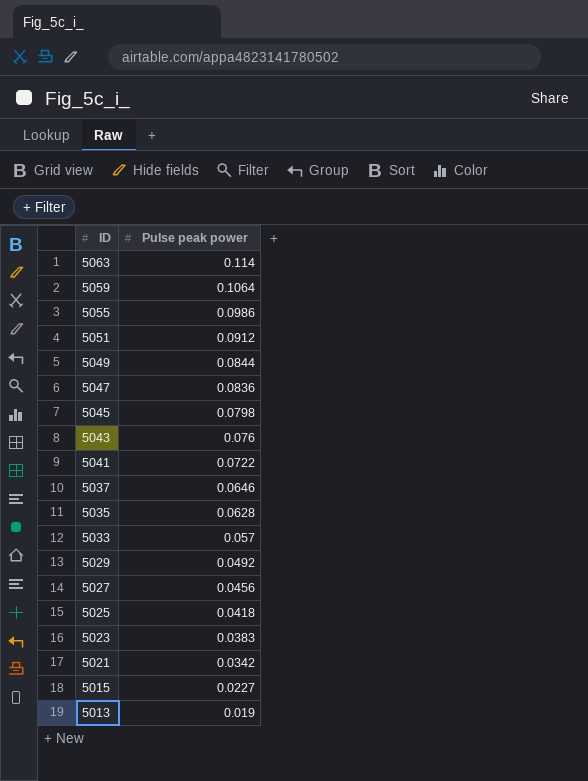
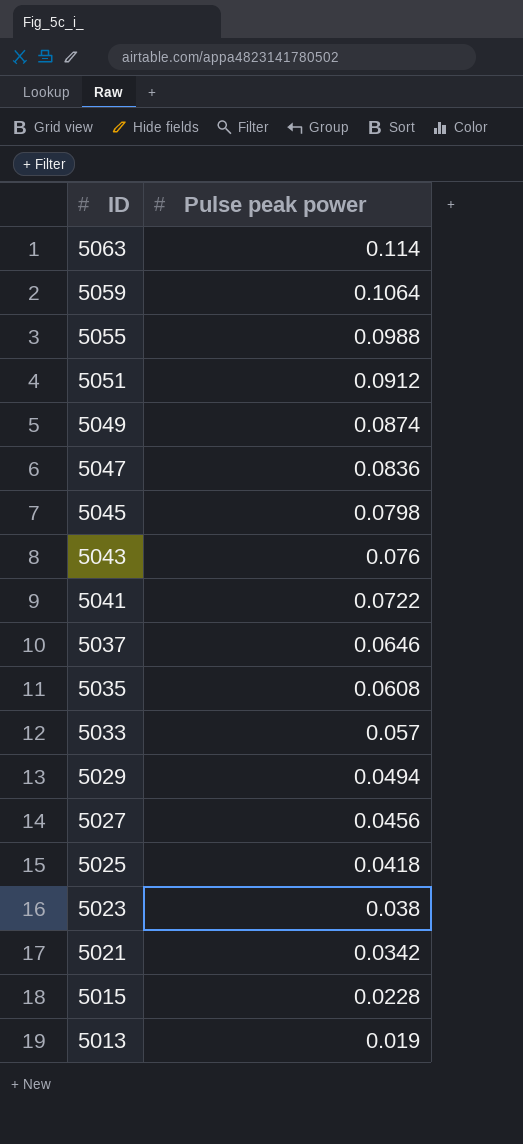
5055 | Pulse peak power: 0.0986 -> 0.0988
5049 | Pulse peak power: 0.0844 -> 0.0874
5035 | Pulse peak power: 0.0628 -> 0.0608
5029 | Pulse peak power: 0.0492 -> 0.0494
5023 | Pulse peak power: 0.0383 -> 0.038
5015 | Pulse peak power: 0.0227 -> 0.0228

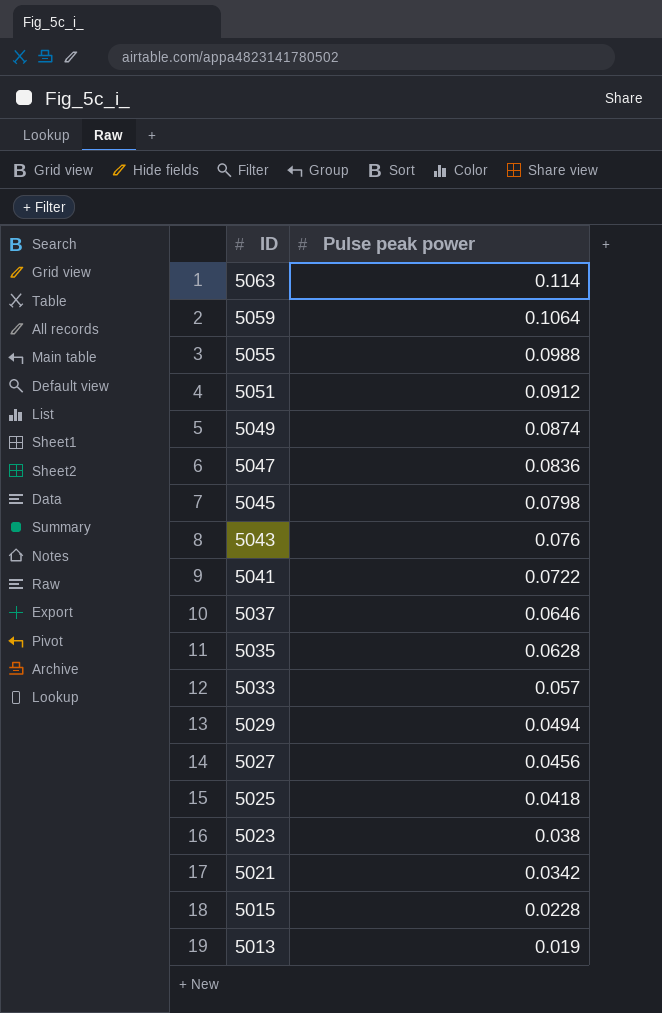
5035 | Pulse peak power: 0.0608 -> 0.0628

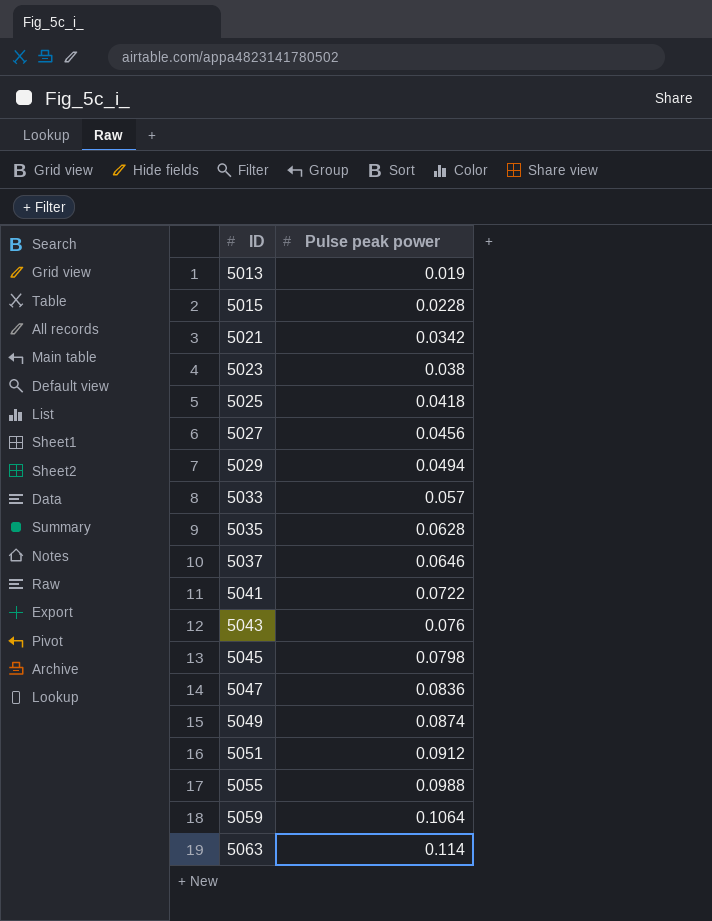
row order: ID descending -> ID ascending

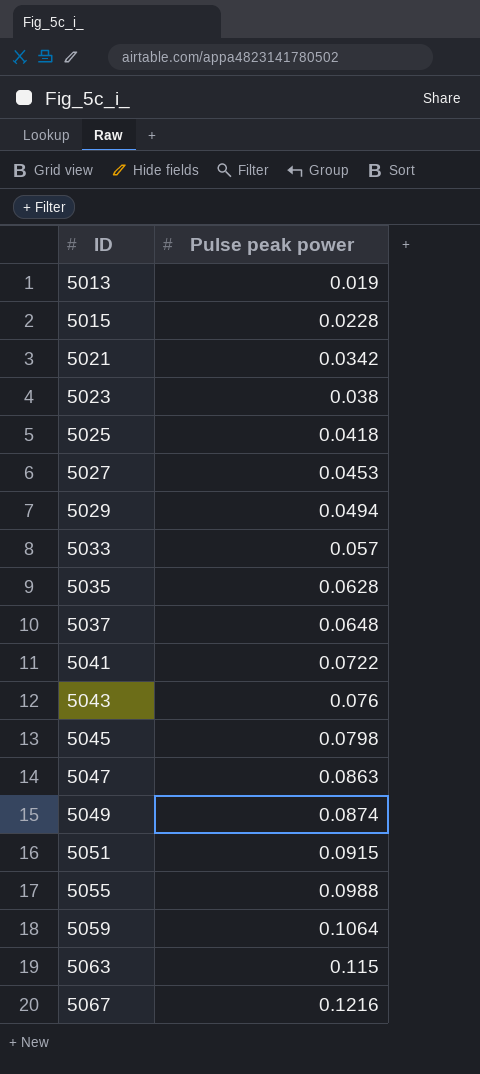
5027 | Pulse peak power: 0.0456 -> 0.0453
5037 | Pulse peak power: 0.0646 -> 0.0648
5047 | Pulse peak power: 0.0836 -> 0.0863
5051 | Pulse peak power: 0.0912 -> 0.0915
5063 | Pulse peak power: 0.114 -> 0.115
row 5067: none -> 0.1216

